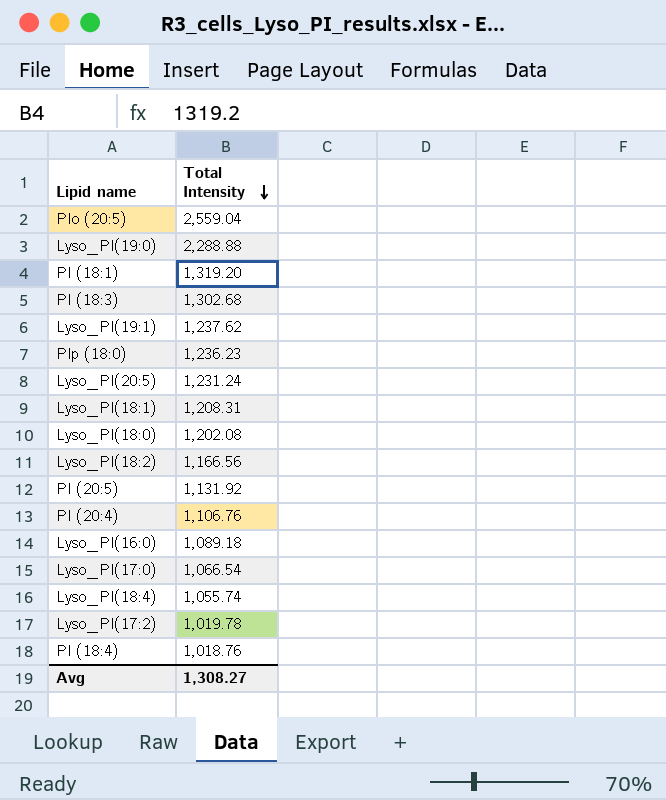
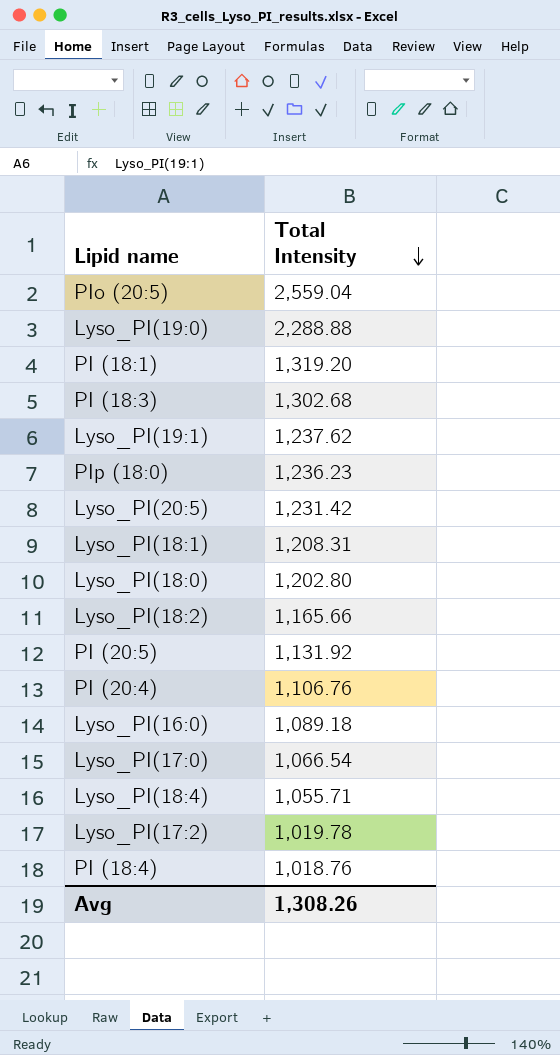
Lyso_PI(20:5) | Total Intensity: 1,231.24 -> 1,231.42
Lyso_PI(18:0) | Total Intensity: 1,202.08 -> 1,202.80
Lyso_PI(18:2) | Total Intensity: 1,166.56 -> 1,165.66
Lyso_PI(18:4) | Total Intensity: 1,055.74 -> 1,055.71
Avg | Total Intensity: 1,308.27 -> 1,308.26

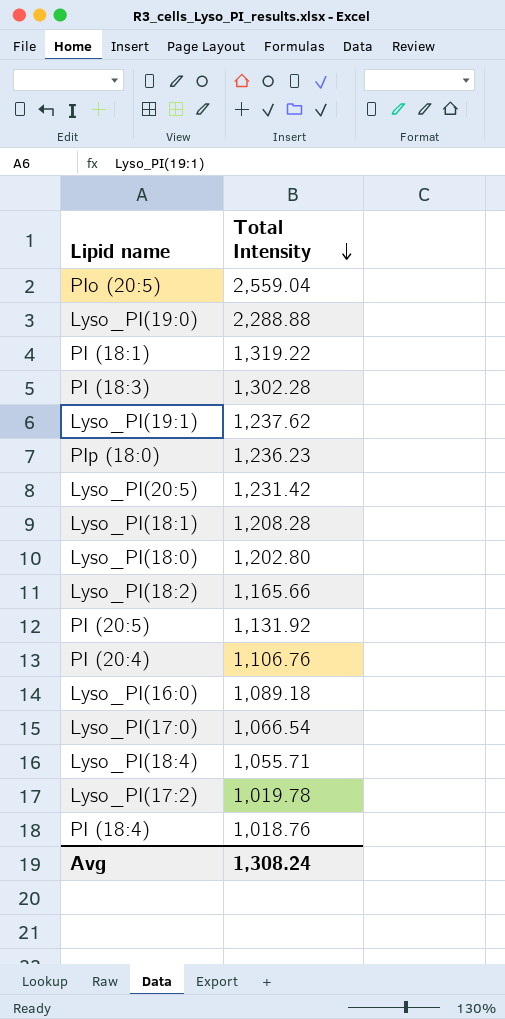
PI (18:1) | Total Intensity: 1,319.20 -> 1,319.22
PI (18:3) | Total Intensity: 1,302.68 -> 1,302.28
Lyso_PI(18:1) | Total Intensity: 1,208.31 -> 1,208.28
Avg | Total Intensity: 1,308.26 -> 1,308.24

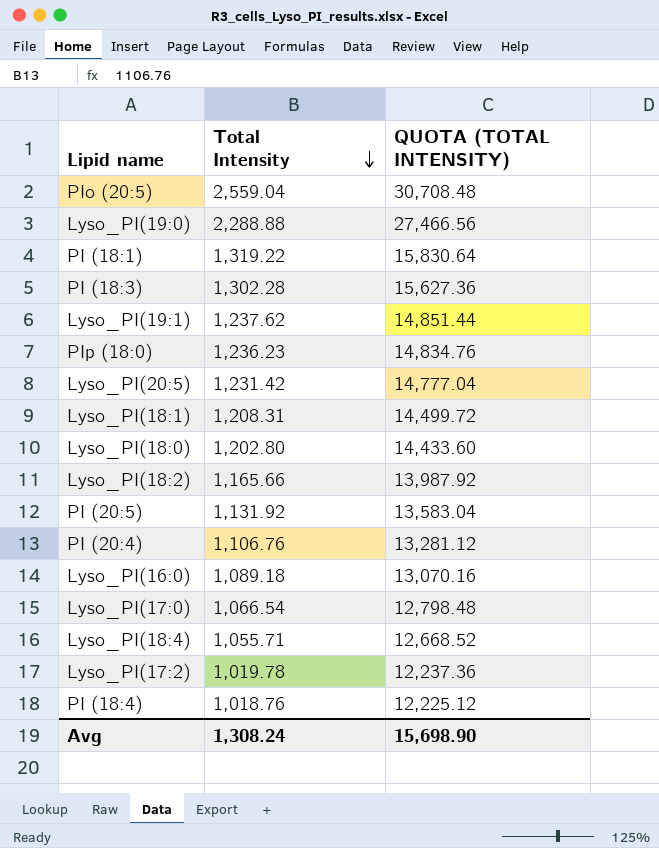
column QUOTA (TOTAL INTENSITY) | formula: none -> [Total Intensity] * 12
Lyso_PI(18:1) | Total Intensity: 1,208.28 -> 1,208.31

